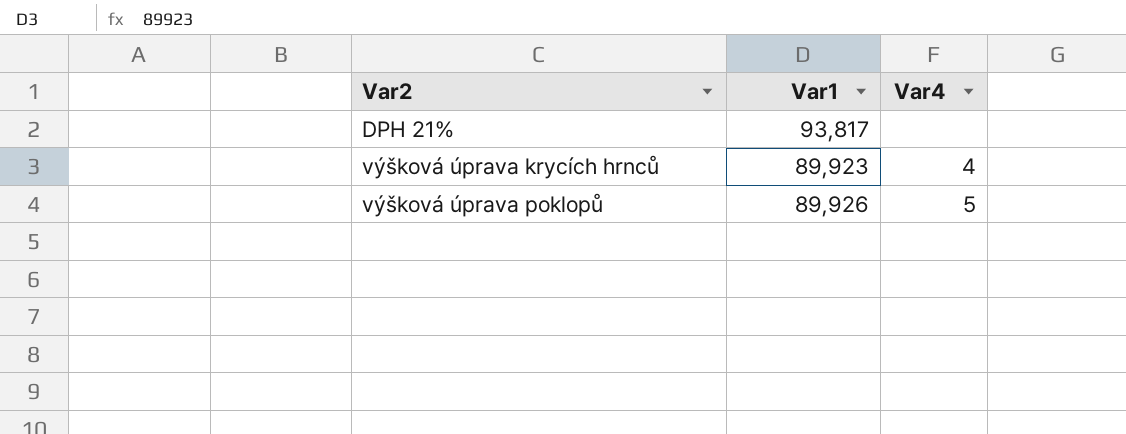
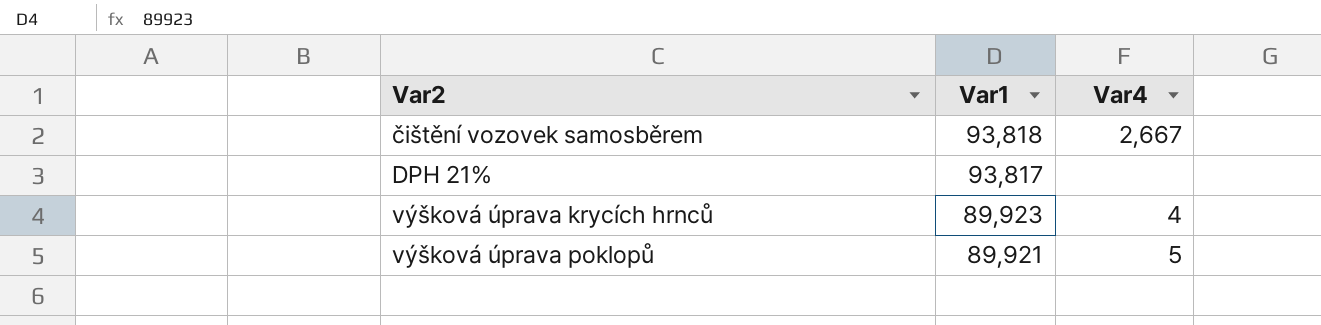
row čištění vozovek samosběrem: none -> 93,818 | 2,667
výšková úprava poklopů | Var1: 89,926 -> 89,921

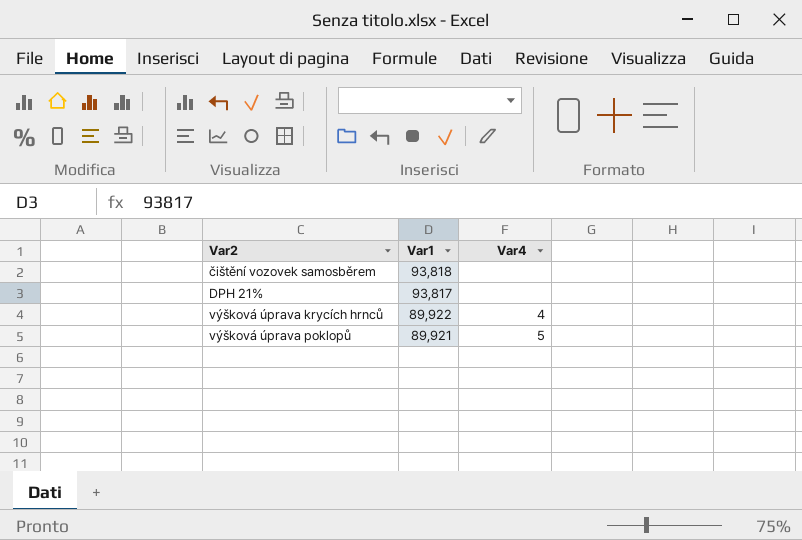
čištění vozovek samosběrem | Var4: 2,667 -> none
výšková úprava krycích hrnců | Var1: 89,923 -> 89,922

